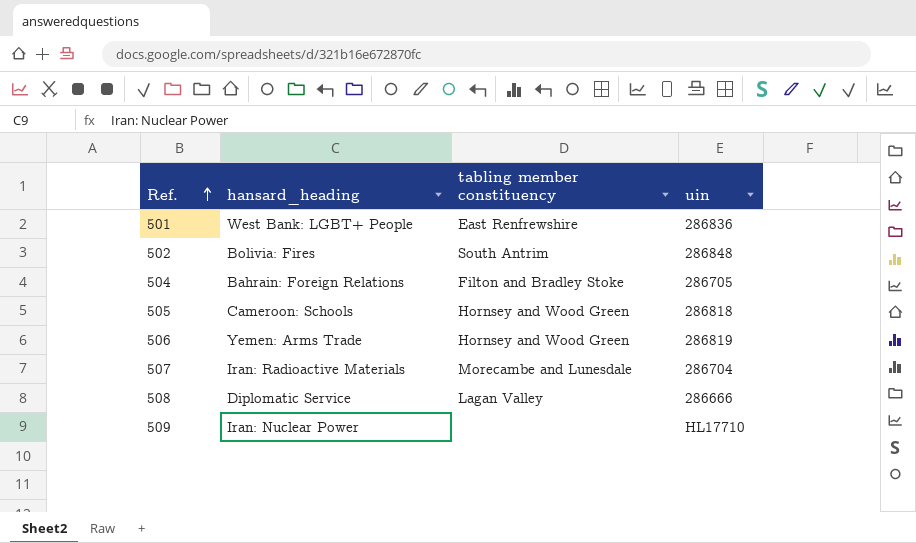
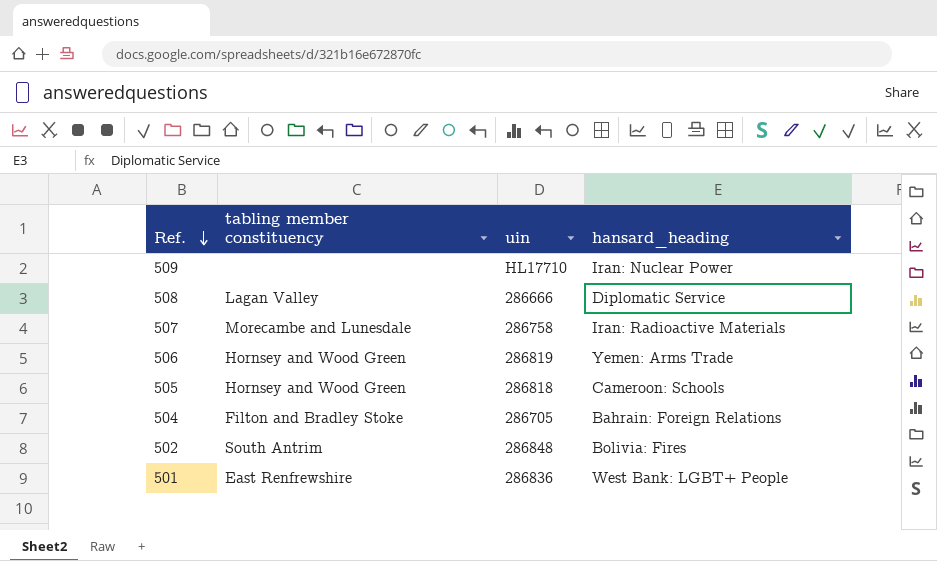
row order: Ref. ascending -> Ref. descending
column hansard_heading | position: 2 -> 4
507 | uin: 286704 -> 286758

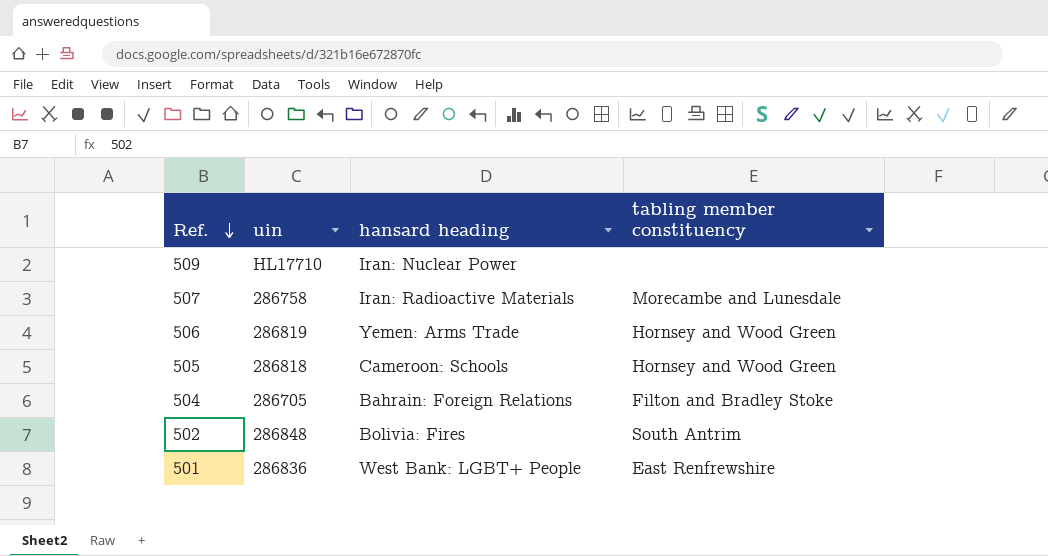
column name: hansard_heading -> hansard heading
column tabling member constituency | position: 2 -> 4
row 508: Lagan Valley | 286666 | Diplomatic Service -> none

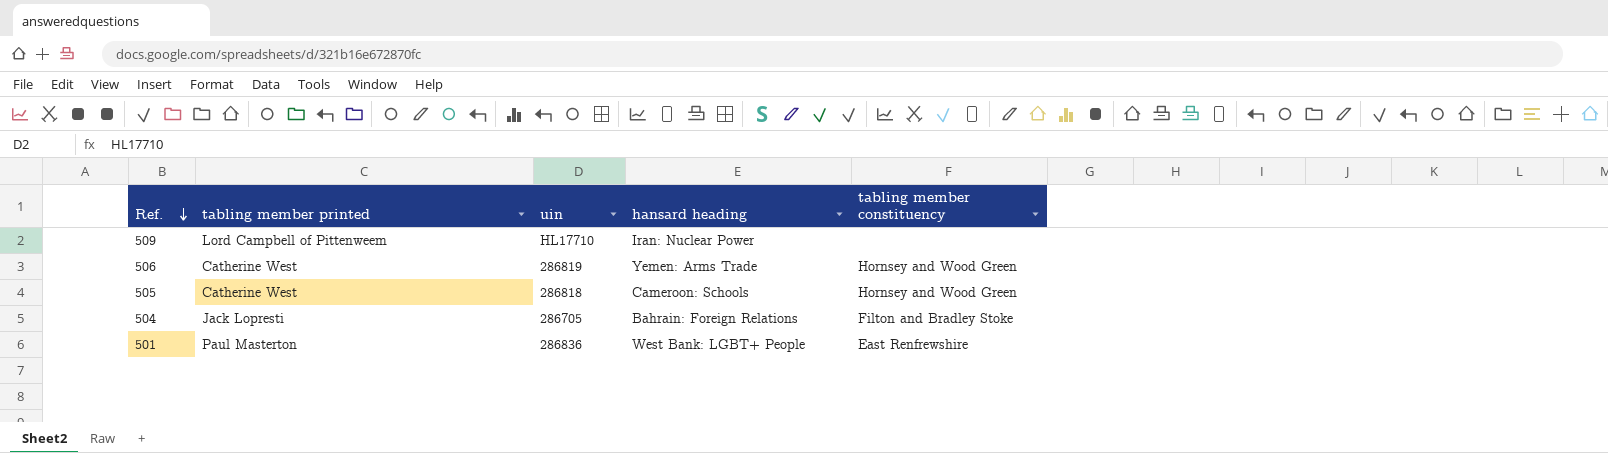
column tabling member printed | position: none -> 2
row 507: 286758 | Iran: Radioactive Materials | Morecambe and Lunesdale -> none
row 502: 286848 | Bolivia: Fires | South Antrim -> none

